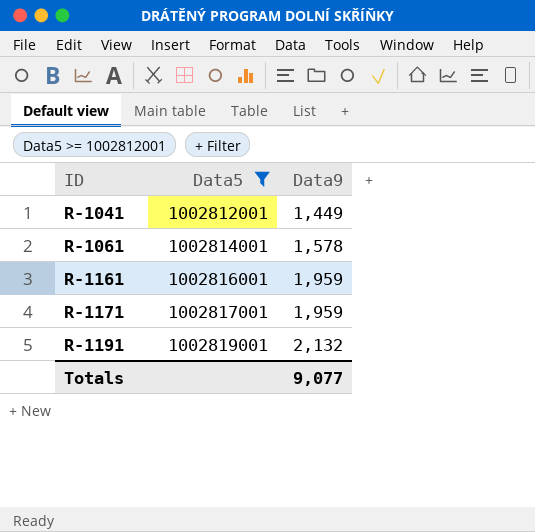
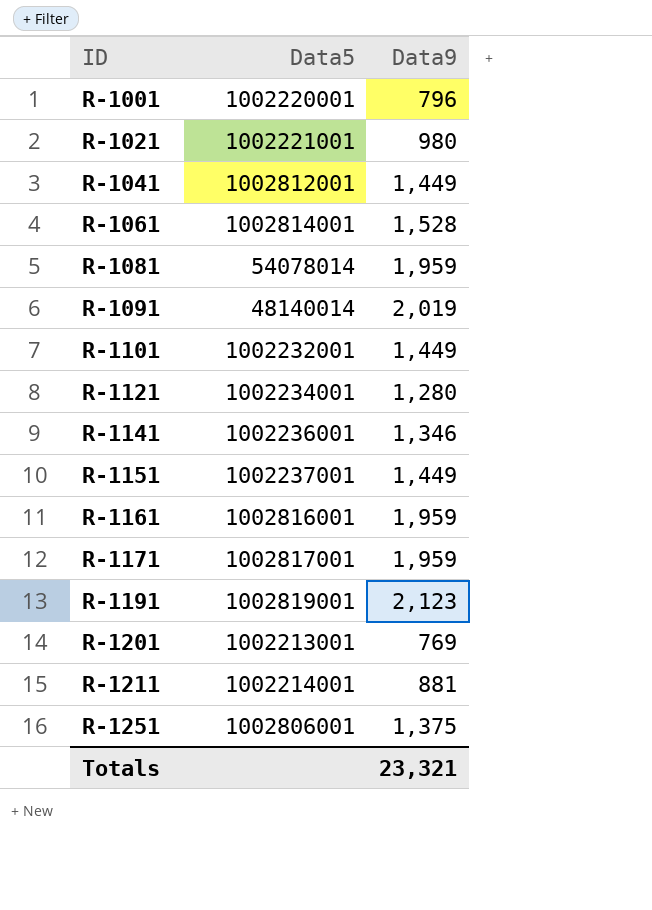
filter: Data5 >= 1002812001 -> none
R-1061 | Data9: 1,578 -> 1,528
R-1191 | Data9: 2,132 -> 2,123
Totals | Data9: 9,077 -> 23,321

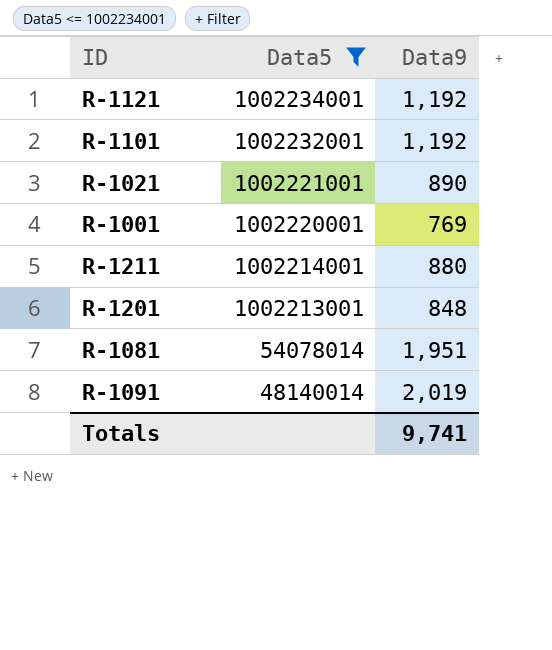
filter: none -> Data5 <= 1002234001
row order: ID ascending -> Data5 descending
R-1121 | Data9: 1,280 -> 1,192
R-1101 | Data9: 1,449 -> 1,192
R-1021 | Data9: 980 -> 890
R-1001 | Data9: 796 -> 769
R-1211 | Data9: 881 -> 880
R-1201 | Data9: 769 -> 848
R-1081 | Data9: 1,959 -> 1,951
Totals | Data9: 23,321 -> 9,741

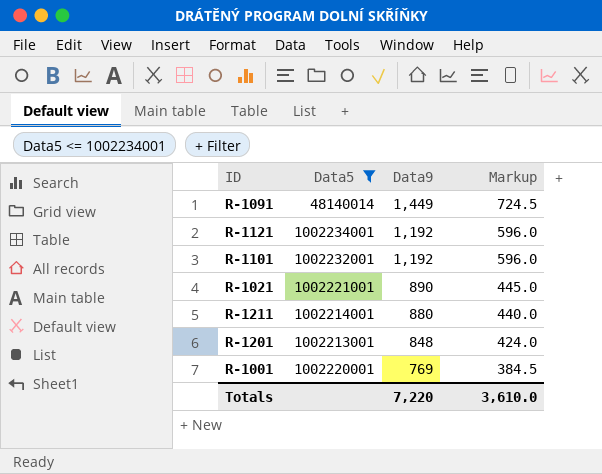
row order: Data5 descending -> Data9 descending
column Markup | formula: none -> [Data9] * 0.5
row R-1081: 54078014 | 1,951 -> none
R-1091 | Data9: 2,019 -> 1,449
Totals | Data9: 9,741 -> 7,220

